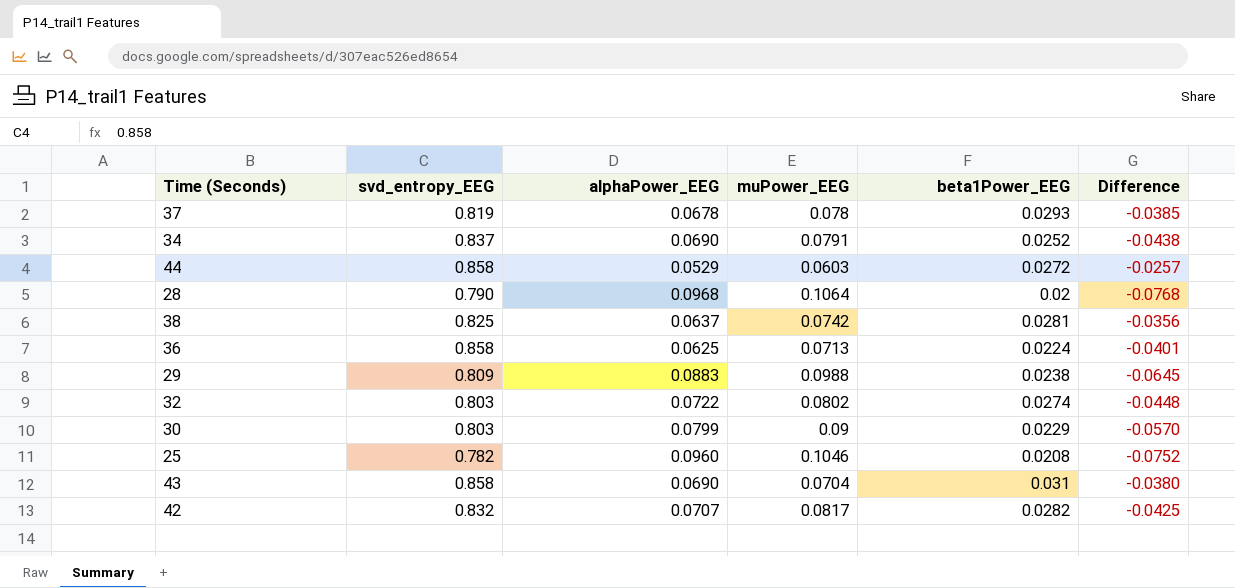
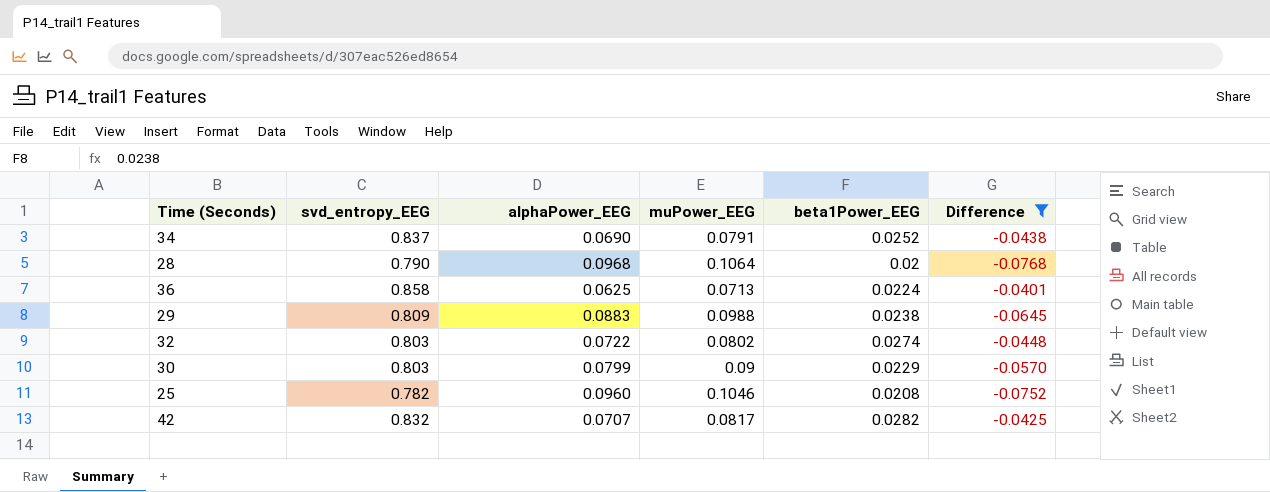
filter: none -> Difference <= -0.0401

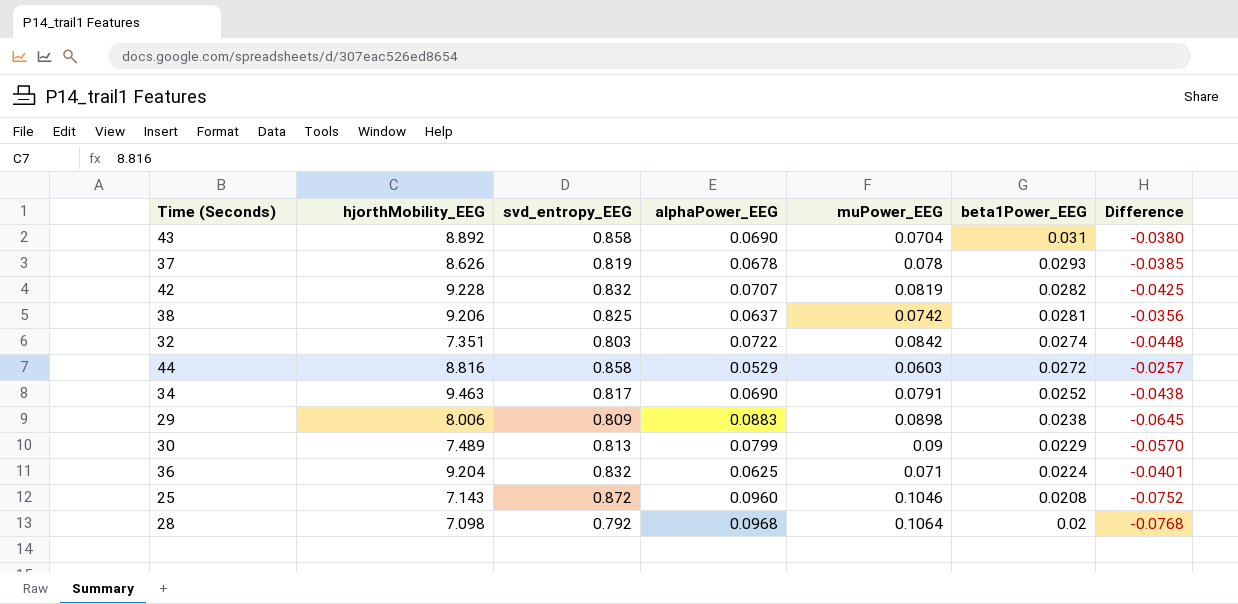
filter: Difference <= -0.0401 -> none
row order: none -> beta1Power_EEG descending
column hjorthMobility_EEG | position: none -> 2
42 | muPower_EEG: 0.0817 -> 0.0819
32 | muPower_EEG: 0.0802 -> 0.0842
34 | svd_entropy_EEG: 0.837 -> 0.817
29 | muPower_EEG: 0.0988 -> 0.0898
30 | svd_entropy_EEG: 0.803 -> 0.813
36 | svd_entropy_EEG: 0.858 -> 0.832
36 | muPower_EEG: 0.0713 -> 0.071
25 | svd_entropy_EEG: 0.782 -> 0.872
28 | svd_entropy_EEG: 0.790 -> 0.792

